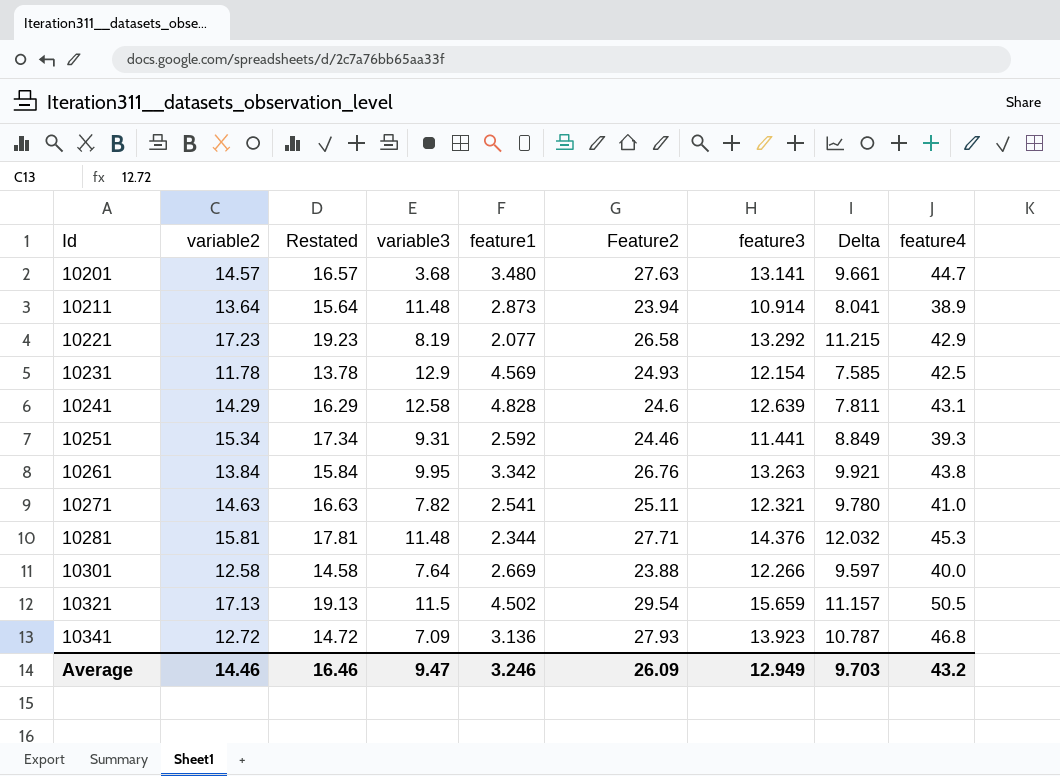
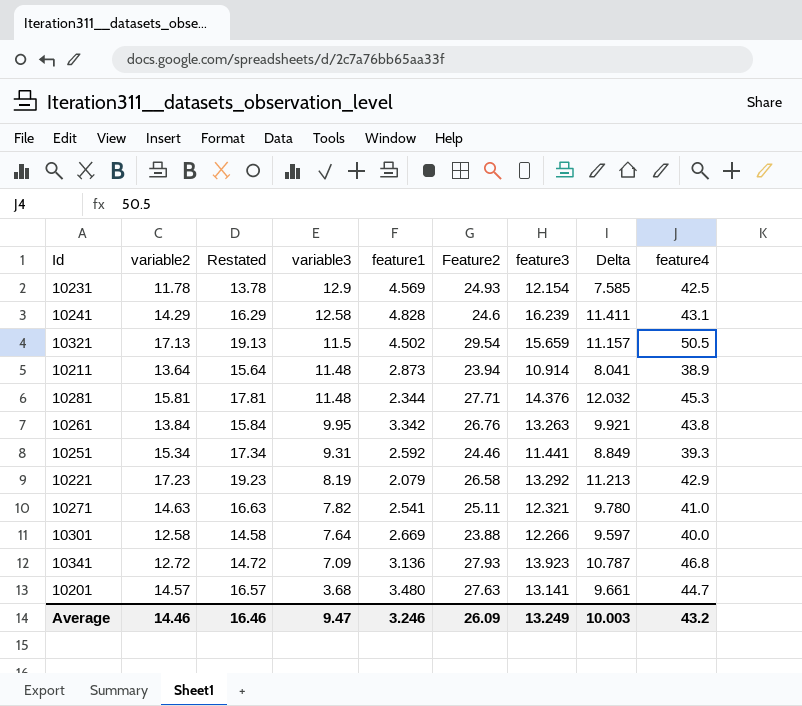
row order: Id ascending -> variable3 descending
10241 | feature3: 12.639 -> 16.239
10241 | Delta: 7.811 -> 11.411
10221 | feature1: 2.077 -> 2.079
10221 | Delta: 11.215 -> 11.213
Average | feature3: 12.949 -> 13.249
Average | Delta: 9.703 -> 10.003

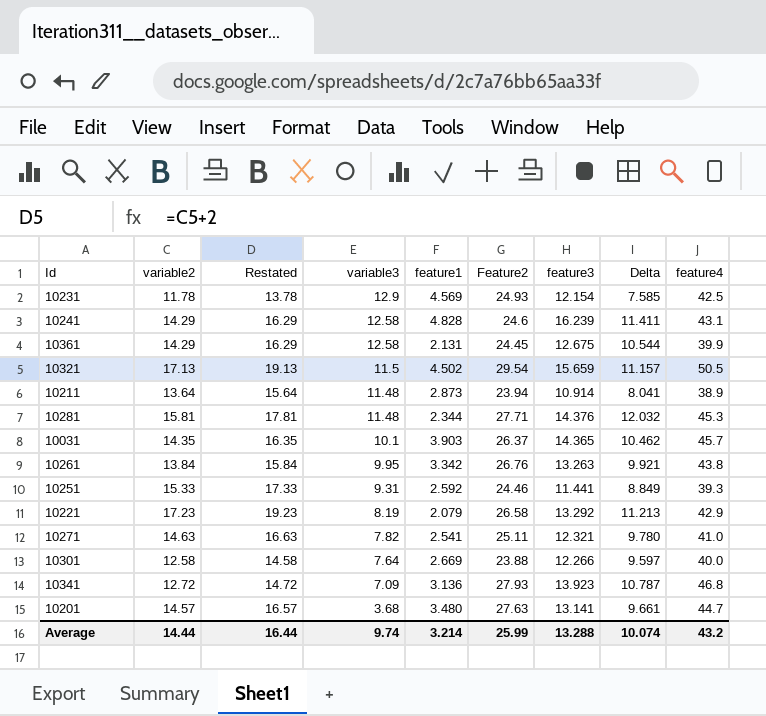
row 10361: none -> 14.29 | 16.29 | 12.58 | 2.131 | 24.45 | 12.675 | 10.544 | 39.9
row 10031: none -> 14.35 | 16.35 | 10.1 | 3.903 | 26.37 | 14.365 | 10.462 | 45.7
10251 | variable2: 15.34 -> 15.33
10251 | Restated: 17.34 -> 17.33
Average | variable2: 14.46 -> 14.44
Average | Restated: 16.46 -> 16.44
Average | variable3: 9.47 -> 9.74
Average | feature1: 3.246 -> 3.214
Average | Feature2: 26.09 -> 25.99
Average | feature3: 13.249 -> 13.288
Average | Delta: 10.003 -> 10.074

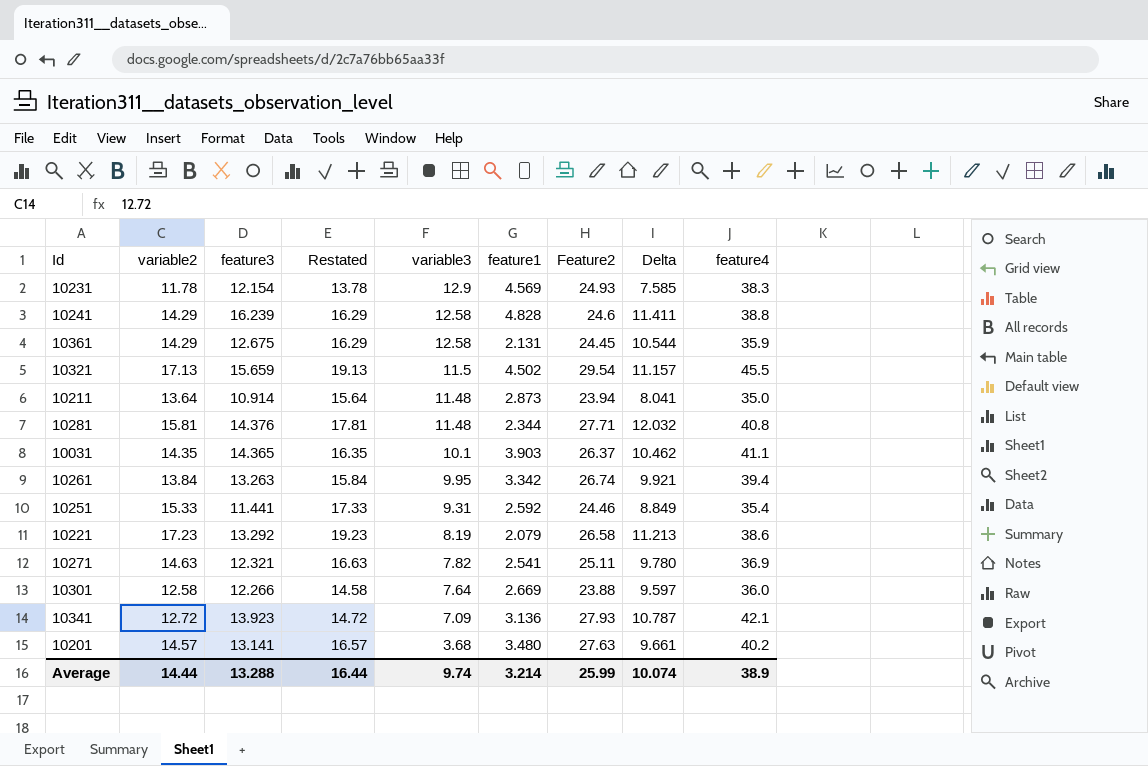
column feature3 | position: 7 -> 3
10231 | feature4: 42.5 -> 38.3
10241 | feature4: 43.1 -> 38.8
10361 | feature4: 39.9 -> 35.9
10321 | feature4: 50.5 -> 45.5
10211 | feature4: 38.9 -> 35.0
10281 | feature4: 45.3 -> 40.8
10031 | feature4: 45.7 -> 41.1
10261 | Feature2: 26.76 -> 26.74
10261 | feature4: 43.8 -> 39.4
10251 | feature4: 39.3 -> 35.4
10221 | feature4: 42.9 -> 38.6
10271 | feature4: 41.0 -> 36.9
10301 | feature4: 40.0 -> 36.0
10341 | feature4: 46.8 -> 42.1
10201 | feature4: 44.7 -> 40.2
Average | feature4: 43.2 -> 38.9

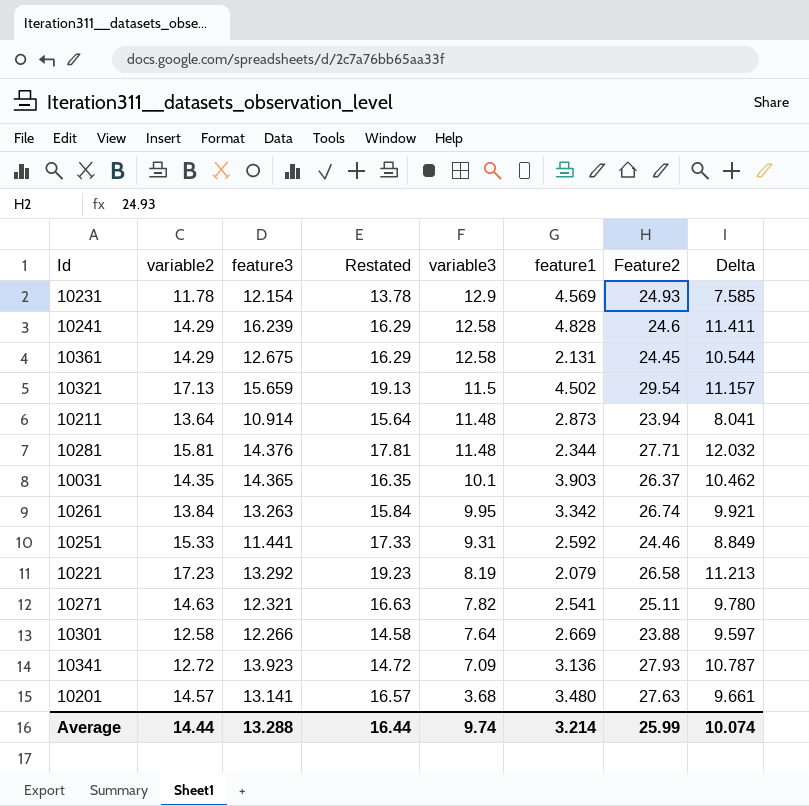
column feature4 | position: 9 -> none

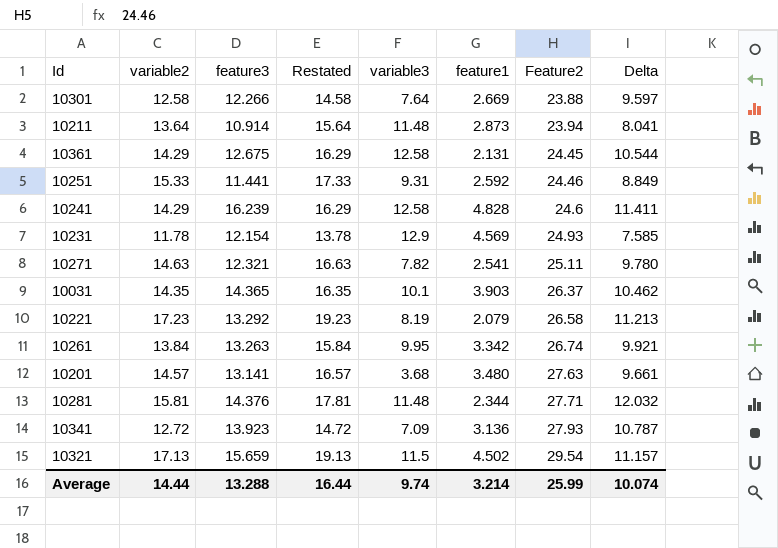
row order: variable3 descending -> Feature2 ascending

